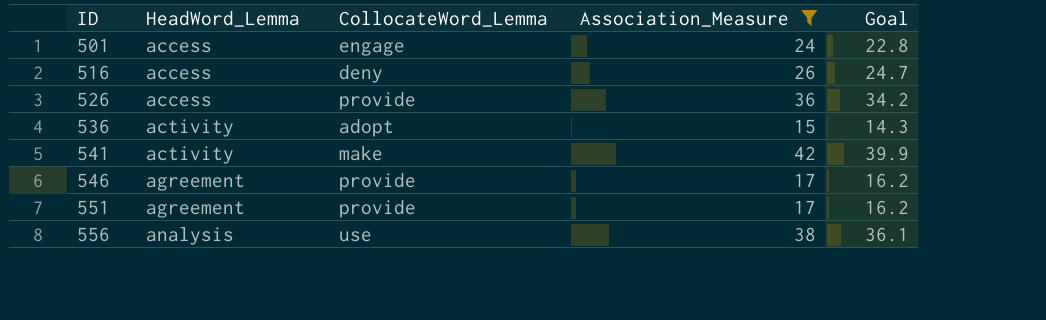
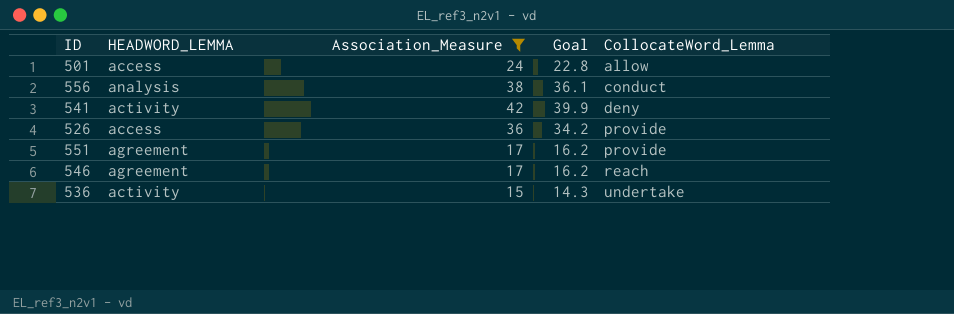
row order: ID ascending -> CollocateWord_Lemma ascending
column name: HeadWord_Lemma -> HEADWORD_LEMMA
column CollocateWord_Lemma | position: 3 -> 5
row 516: access | deny | 26 | 24.7 -> none
501 | CollocateWord_Lemma: engage -> allow
556 | CollocateWord_Lemma: use -> conduct
541 | CollocateWord_Lemma: make -> deny
546 | CollocateWord_Lemma: provide -> reach
536 | CollocateWord_Lemma: adopt -> undertake

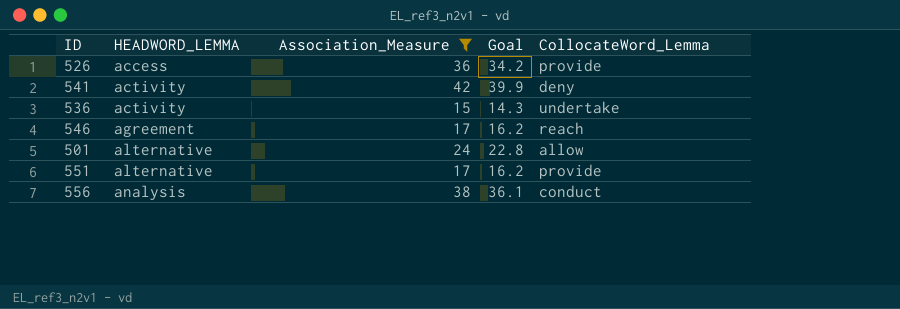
row order: CollocateWord_Lemma ascending -> HEADWORD_LEMMA ascending
501 | HEADWORD_LEMMA: access -> alternative
551 | HEADWORD_LEMMA: agreement -> alternative

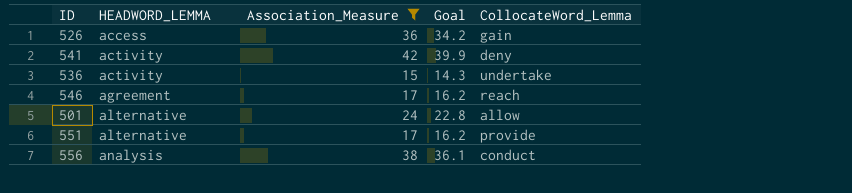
526 | CollocateWord_Lemma: provide -> gain

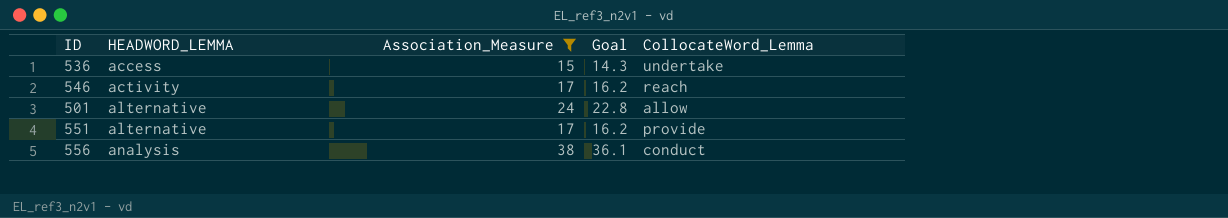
row 526: access | 36 | 34.2 | gain -> none
row 541: activity | 42 | 39.9 | deny -> none
536 | HEADWORD_LEMMA: activity -> access
546 | HEADWORD_LEMMA: agreement -> activity

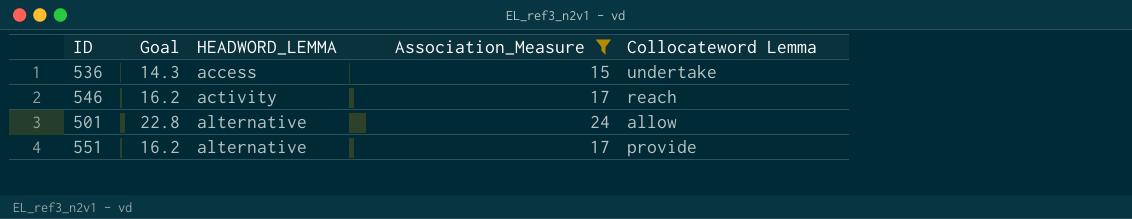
column Goal | position: 4 -> 2
column name: CollocateWord_Lemma -> Collocateword Lemma
row 556: analysis | 38 | 36.1 | conduct -> none

